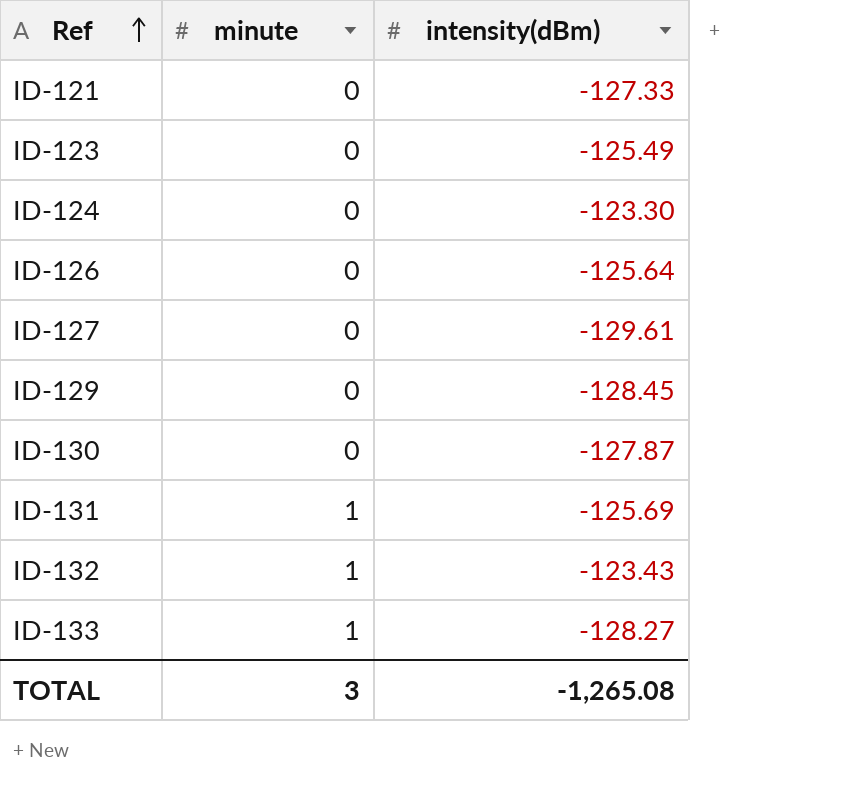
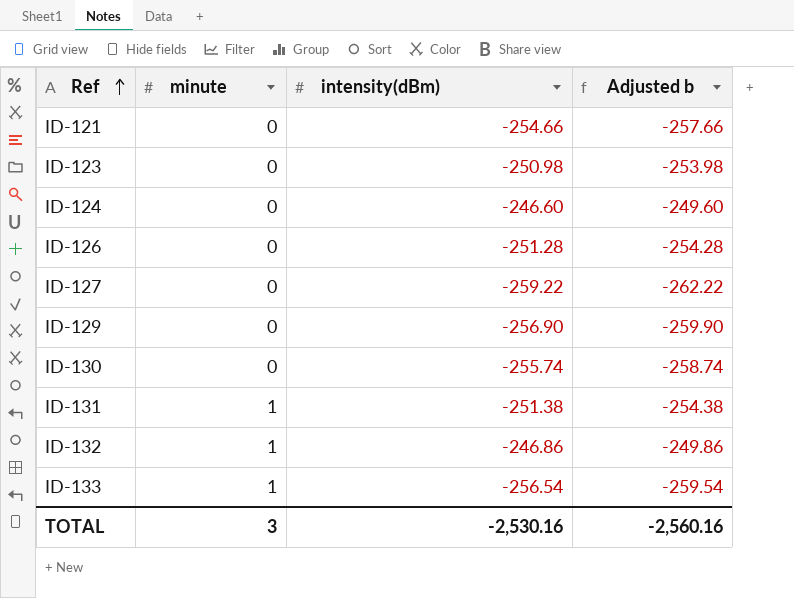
column Adjusted b | formula: none -> [intensity(dBm)] - 3
ID-121 | intensity(dBm): -127.33 -> -254.66
ID-123 | intensity(dBm): -125.49 -> -250.98
ID-124 | intensity(dBm): -123.30 -> -246.60
ID-126 | intensity(dBm): -125.64 -> -251.28
ID-127 | intensity(dBm): -129.61 -> -259.22
ID-129 | intensity(dBm): -128.45 -> -256.90
ID-130 | intensity(dBm): -127.87 -> -255.74
ID-131 | intensity(dBm): -125.69 -> -251.38
ID-132 | intensity(dBm): -123.43 -> -246.86
ID-133 | intensity(dBm): -128.27 -> -256.54
TOTAL | intensity(dBm): -1,265.08 -> -2,530.16

